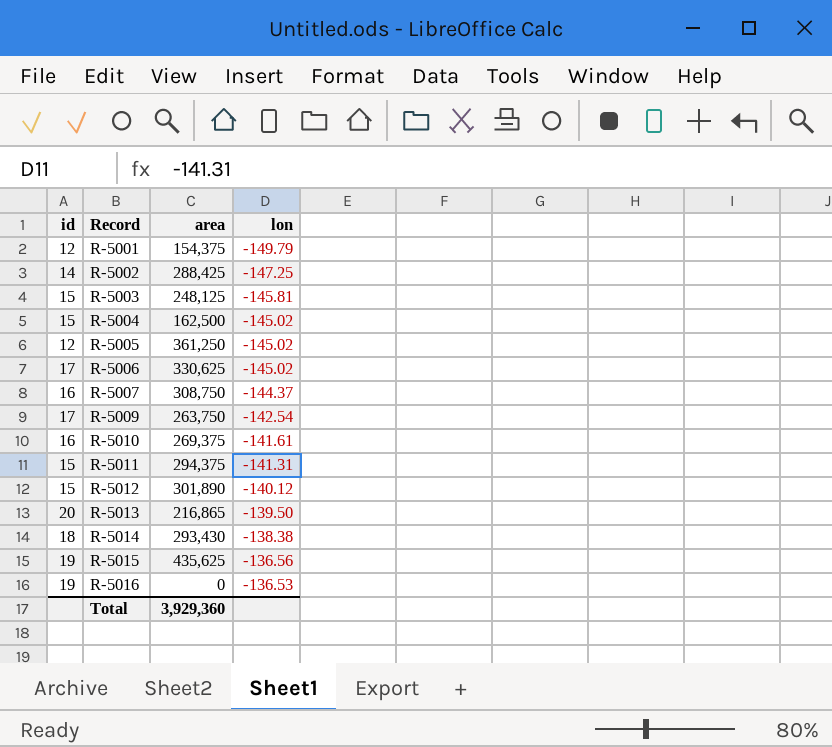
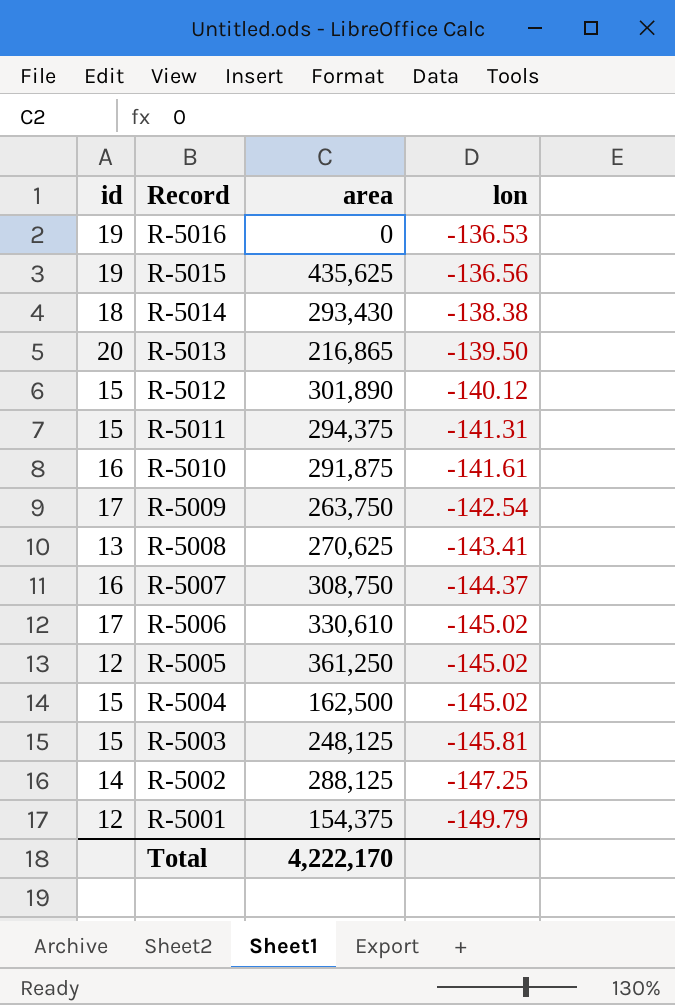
row order: Record ascending -> Record descending
R-5010 | area: 269,375 -> 291,875
row R-5008: none -> 13 | 270,625 | -143.41
R-5006 | area: 330,625 -> 330,610
R-5002 | area: 288,425 -> 288,125
Total | area: 3,929,360 -> 4,222,170

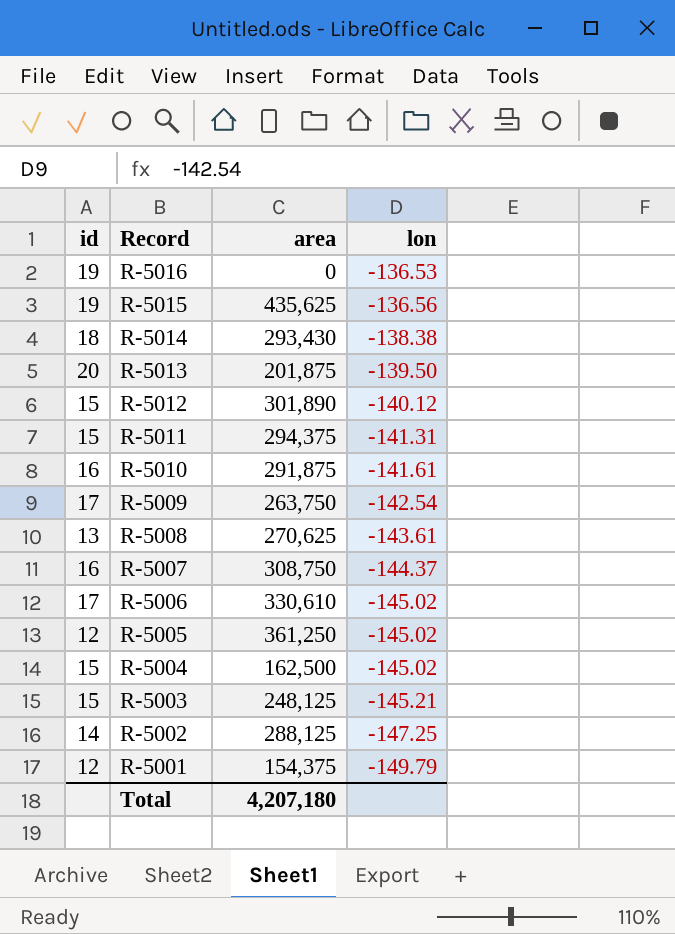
R-5013 | area: 216,865 -> 201,875
R-5008 | lon: -143.41 -> -143.61
R-5003 | lon: -145.81 -> -145.21
Total | area: 4,222,170 -> 4,207,180

